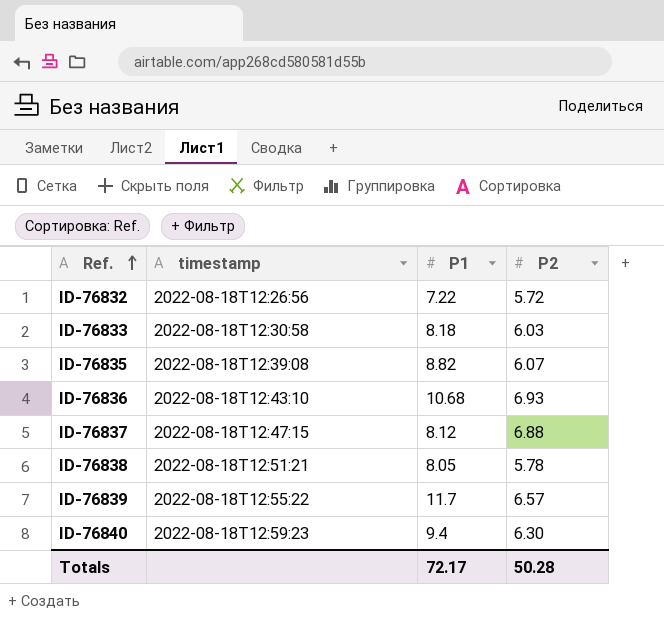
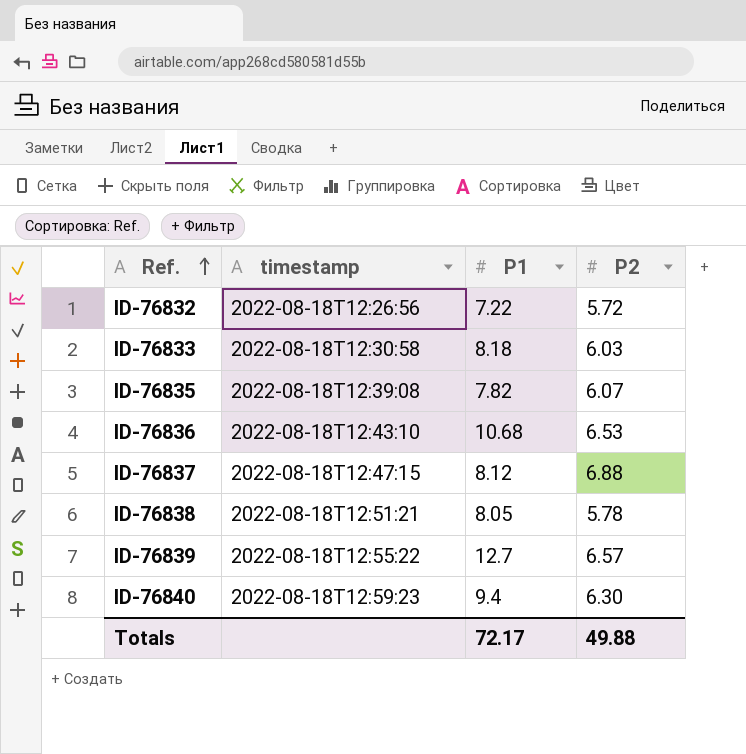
ID-76835 | P1: 8.82 -> 7.82
ID-76836 | P2: 6.93 -> 6.53
ID-76839 | P1: 11.7 -> 12.7
Totals | P2: 50.28 -> 49.88

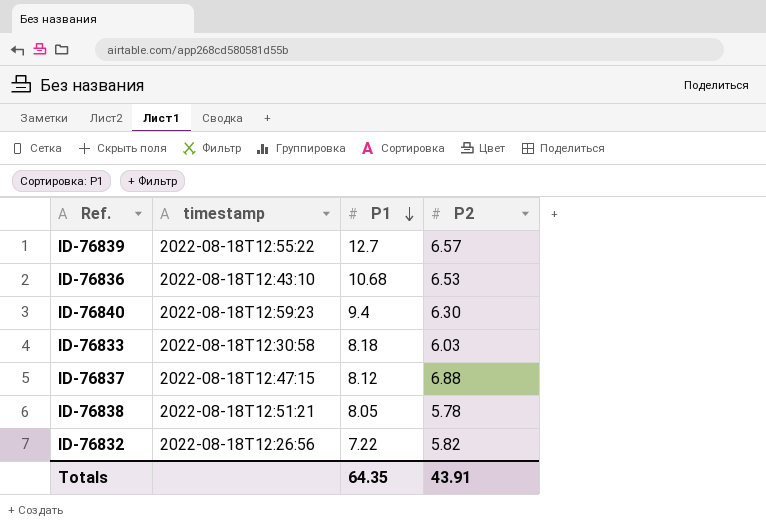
row order: Ref. ascending -> P1 descending
row ID-76835: 2022-08-18T12:39:08 | 7.82 | 6.07 -> none
ID-76832 | P2: 5.72 -> 5.82
Totals | P1: 72.17 -> 64.35
Totals | P2: 49.88 -> 43.91

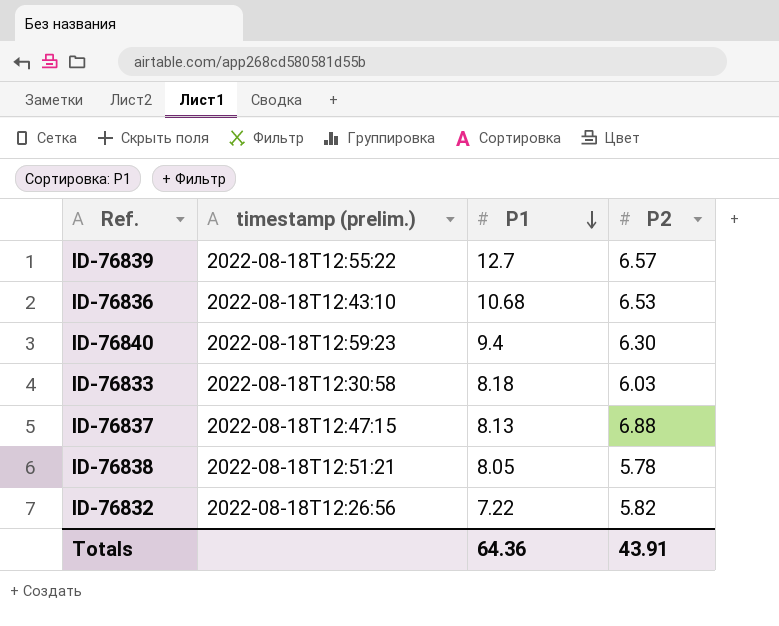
column name: timestamp -> timestamp (prelim.)
ID-76837 | P1: 8.12 -> 8.13
Totals | P1: 64.35 -> 64.36

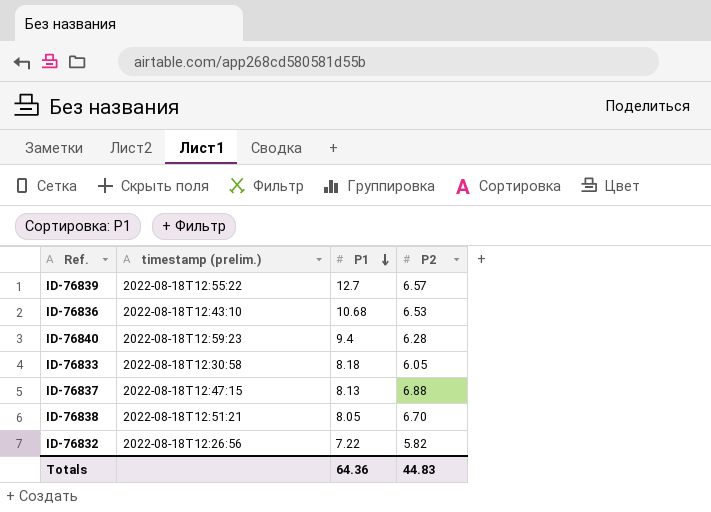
ID-76840 | P2: 6.30 -> 6.28
ID-76833 | P2: 6.03 -> 6.05
ID-76838 | P2: 5.78 -> 6.70
Totals | P2: 43.91 -> 44.83

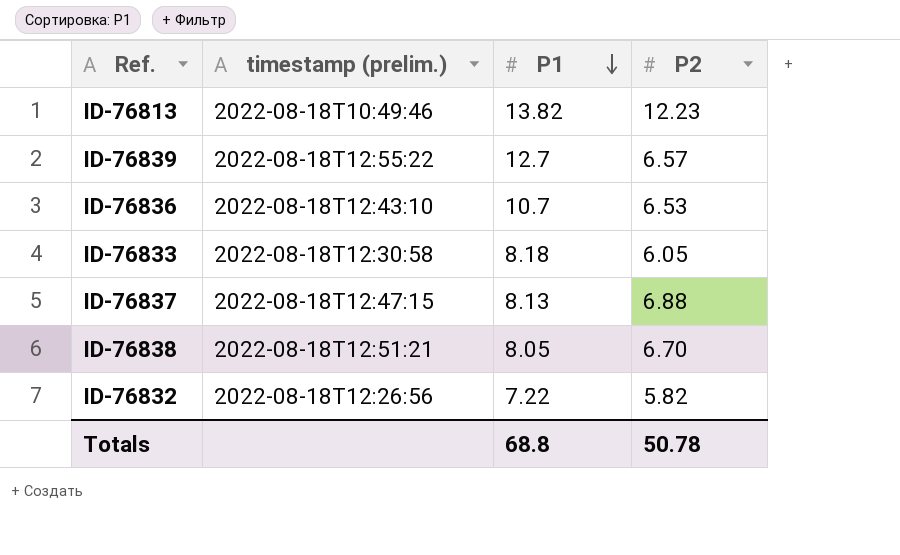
row ID-76840: 2022-08-18T12:59:23 | 9.4 | 6.28 -> none
row ID-76813: none -> 2022-08-18T10:49:46 | 13.82 | 12.23
ID-76836 | P1: 10.68 -> 10.7
Totals | P1: 64.36 -> 68.8
Totals | P2: 44.83 -> 50.78

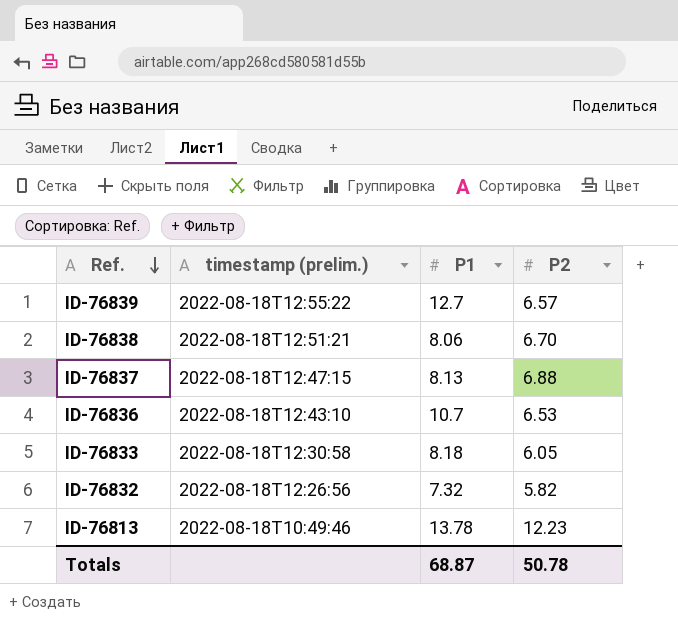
row order: P1 descending -> Ref. descending
ID-76838 | P1: 8.05 -> 8.06
ID-76832 | P1: 7.22 -> 7.32
ID-76813 | P1: 13.82 -> 13.78
Totals | P1: 68.8 -> 68.87

